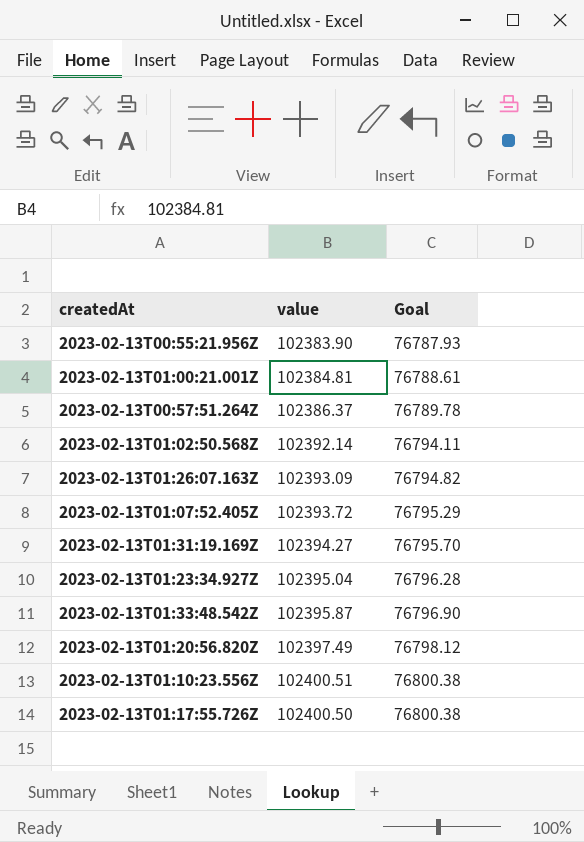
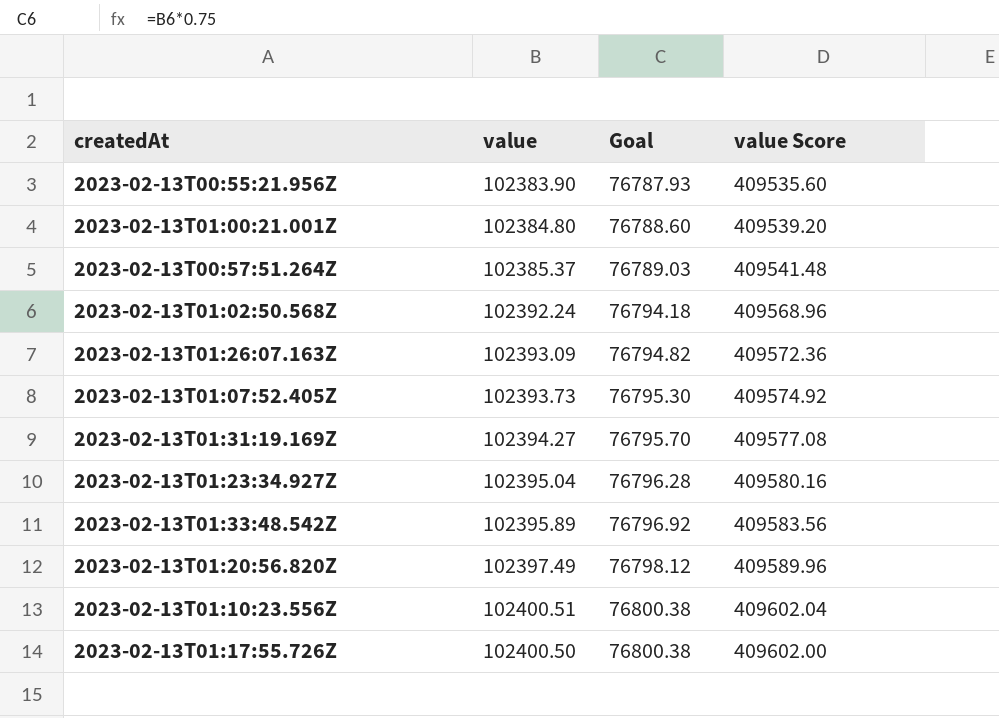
column value Score | formula: none -> [value] * 4
2023-02-13T01:00:21.001Z | value: 102384.81 -> 102384.80
2023-02-13T01:00:21.001Z | Goal: 76788.61 -> 76788.60
2023-02-13T00:57:51.264Z | value: 102386.37 -> 102385.37
2023-02-13T00:57:51.264Z | Goal: 76789.78 -> 76789.03
2023-02-13T01:02:50.568Z | value: 102392.14 -> 102392.24
2023-02-13T01:02:50.568Z | Goal: 76794.11 -> 76794.18
2023-02-13T01:07:52.405Z | value: 102393.72 -> 102393.73
2023-02-13T01:07:52.405Z | Goal: 76795.29 -> 76795.30
2023-02-13T01:33:48.542Z | value: 102395.87 -> 102395.89
2023-02-13T01:33:48.542Z | Goal: 76796.90 -> 76796.92

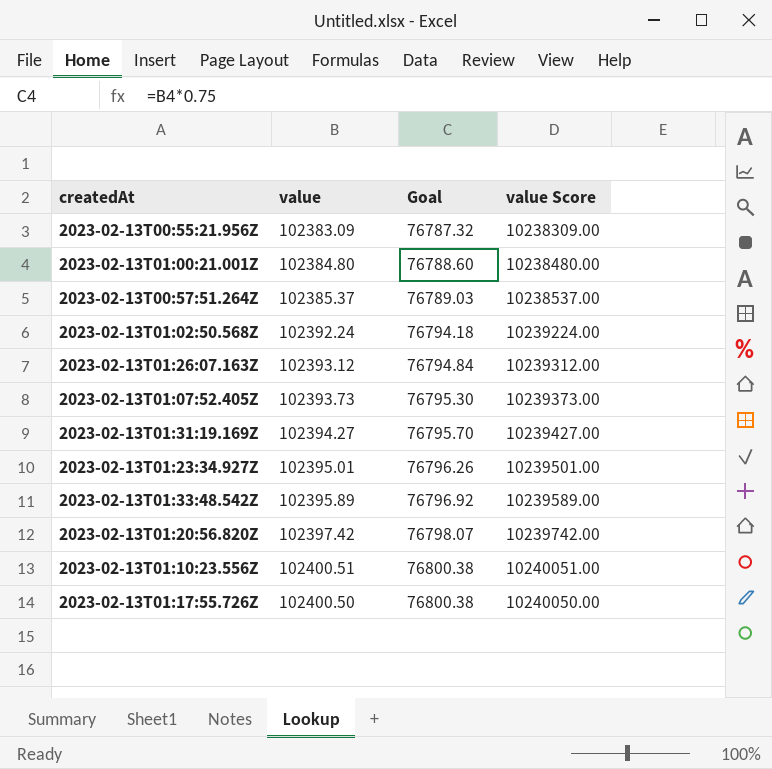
column value Score | formula: [value] * 4 -> [value] * 100
2023-02-13T00:55:21.956Z | value: 102383.90 -> 102383.09
2023-02-13T00:55:21.956Z | Goal: 76787.93 -> 76787.32
2023-02-13T01:26:07.163Z | value: 102393.09 -> 102393.12
2023-02-13T01:26:07.163Z | Goal: 76794.82 -> 76794.84
2023-02-13T01:23:34.927Z | value: 102395.04 -> 102395.01
2023-02-13T01:23:34.927Z | Goal: 76796.28 -> 76796.26
2023-02-13T01:20:56.820Z | value: 102397.49 -> 102397.42
2023-02-13T01:20:56.820Z | Goal: 76798.12 -> 76798.07

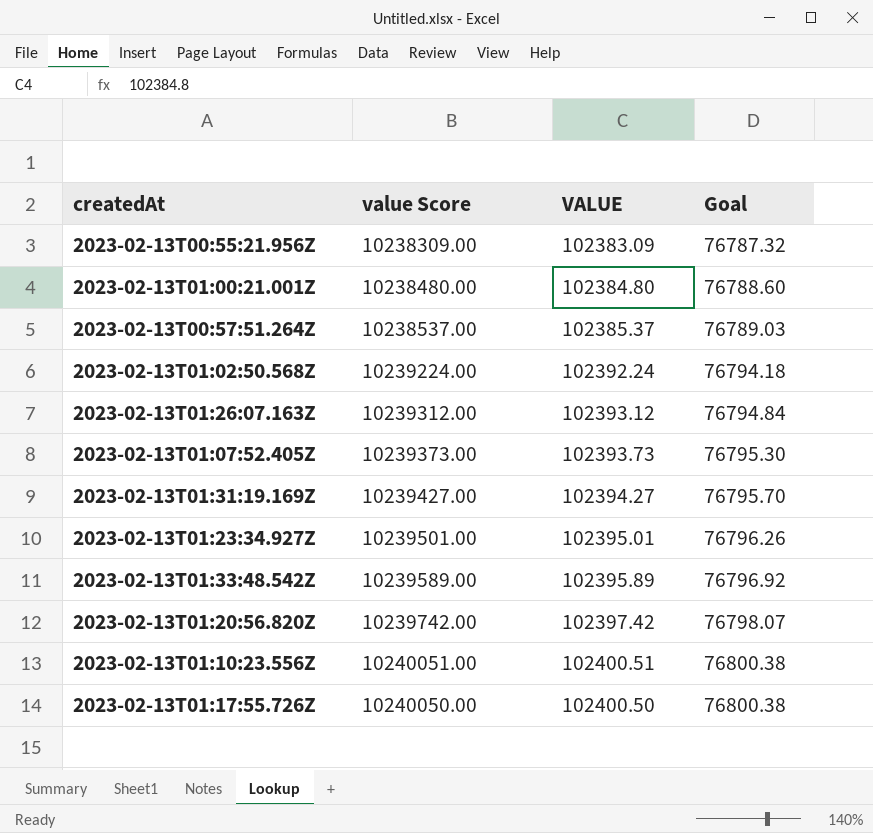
column value Score | position: 4 -> 2
column name: value -> VALUE

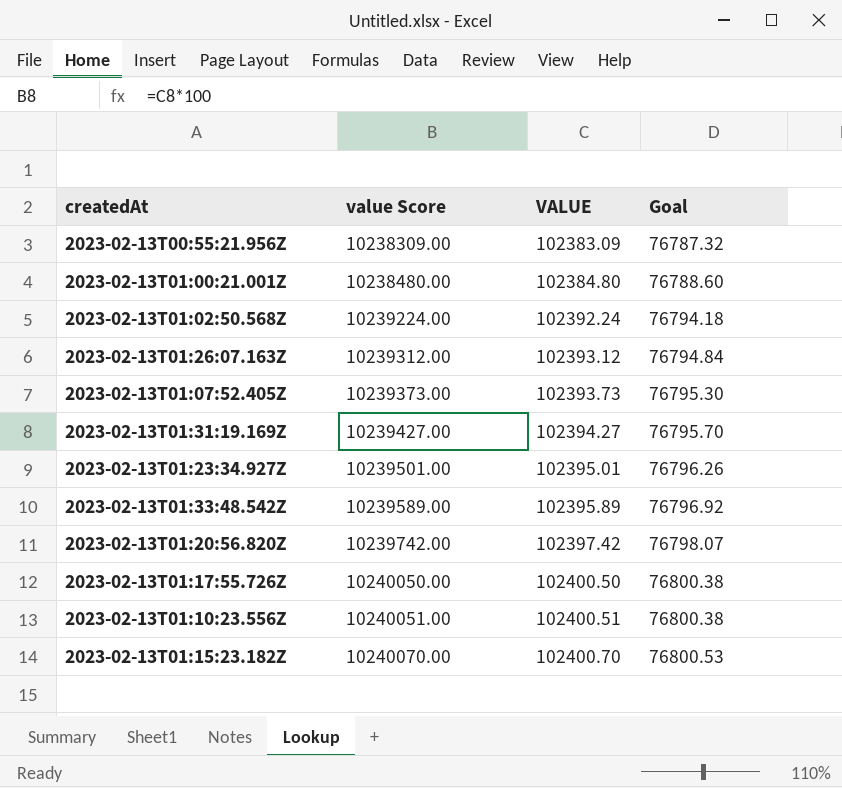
row order: Goal ascending -> value Score ascending
row 2023-02-13T00:57:51.264Z: 10238537.00 | 102385.37 | 76789.03 -> none
row 2023-02-13T01:15:23.182Z: none -> 10240070.00 | 102400.70 | 76800.53

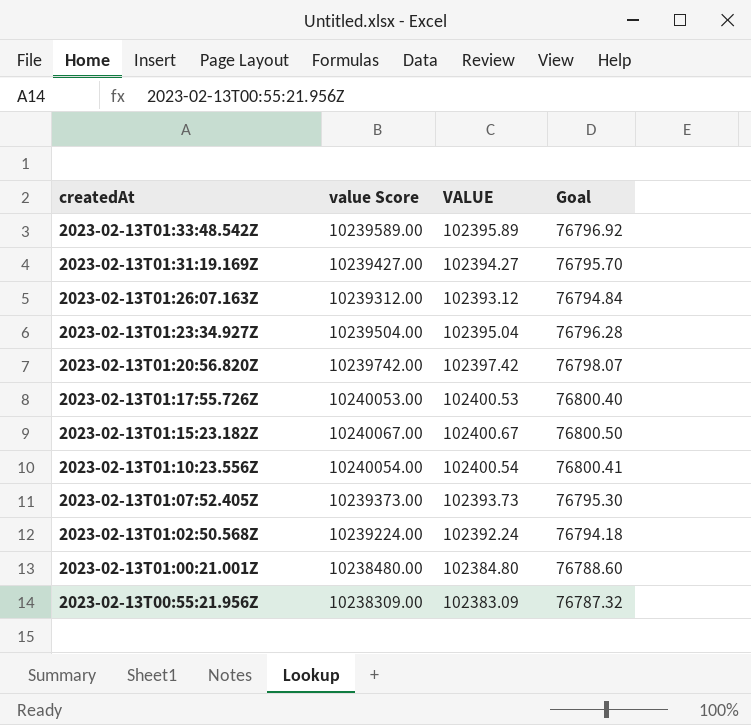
row order: value Score ascending -> createdAt descending
2023-02-13T01:23:34.927Z | value Score: 10239501.00 -> 10239504.00
2023-02-13T01:23:34.927Z | VALUE: 102395.01 -> 102395.04
2023-02-13T01:23:34.927Z | Goal: 76796.26 -> 76796.28
2023-02-13T01:17:55.726Z | value Score: 10240050.00 -> 10240053.00
2023-02-13T01:17:55.726Z | VALUE: 102400.50 -> 102400.53
2023-02-13T01:17:55.726Z | Goal: 76800.38 -> 76800.40
2023-02-13T01:15:23.182Z | value Score: 10240070.00 -> 10240067.00
2023-02-13T01:15:23.182Z | VALUE: 102400.70 -> 102400.67
2023-02-13T01:15:23.182Z | Goal: 76800.53 -> 76800.50
2023-02-13T01:10:23.556Z | value Score: 10240051.00 -> 10240054.00
2023-02-13T01:10:23.556Z | VALUE: 102400.51 -> 102400.54
2023-02-13T01:10:23.556Z | Goal: 76800.38 -> 76800.41

